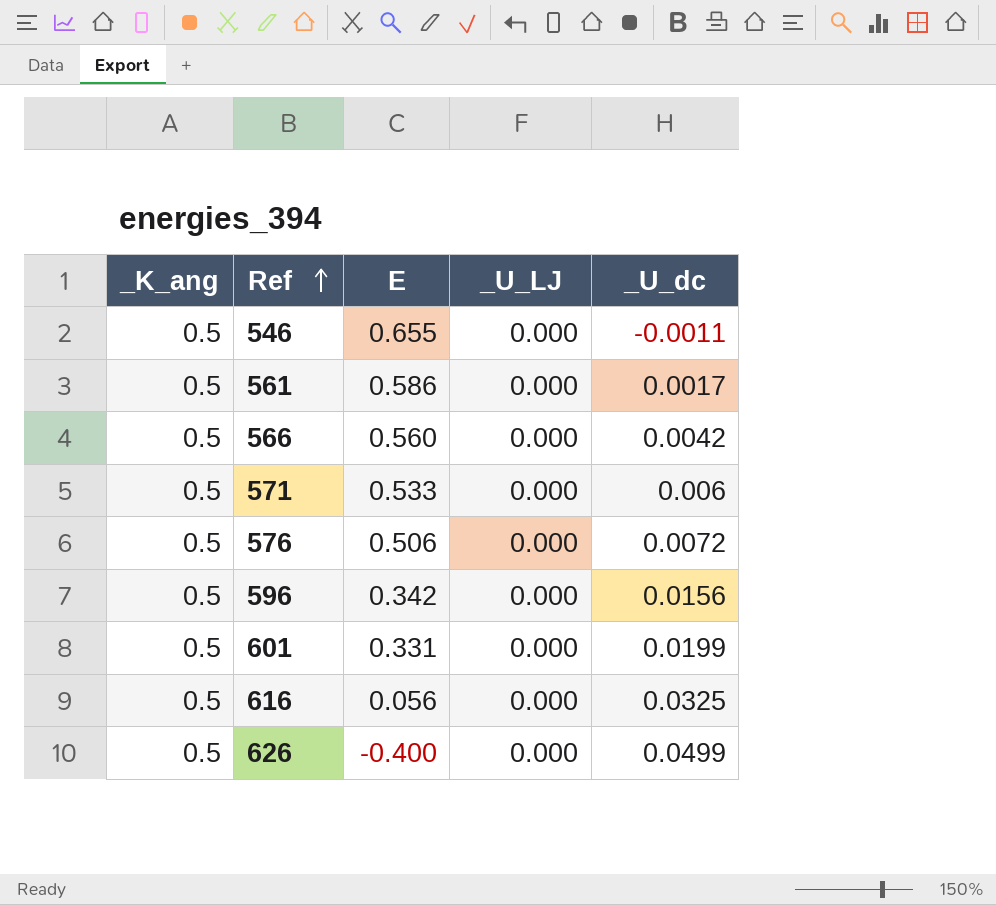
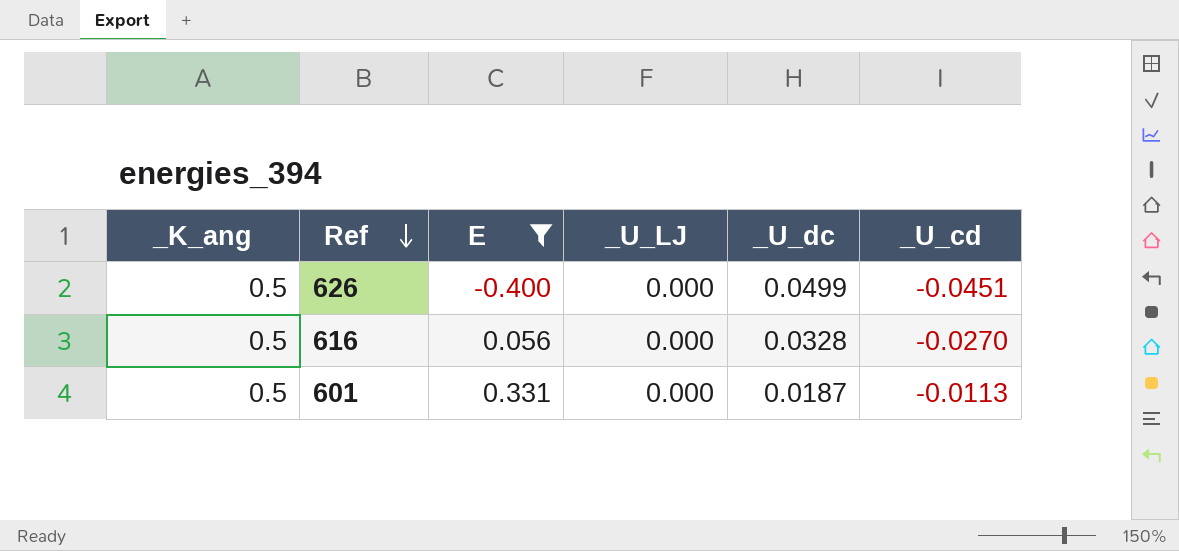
filter: none -> E <= 0.331
row order: Ref ascending -> Ref descending
column _U_cd | position: none -> 6
616 | _U_dc: 0.0325 -> 0.0328
601 | _U_dc: 0.0199 -> 0.0187

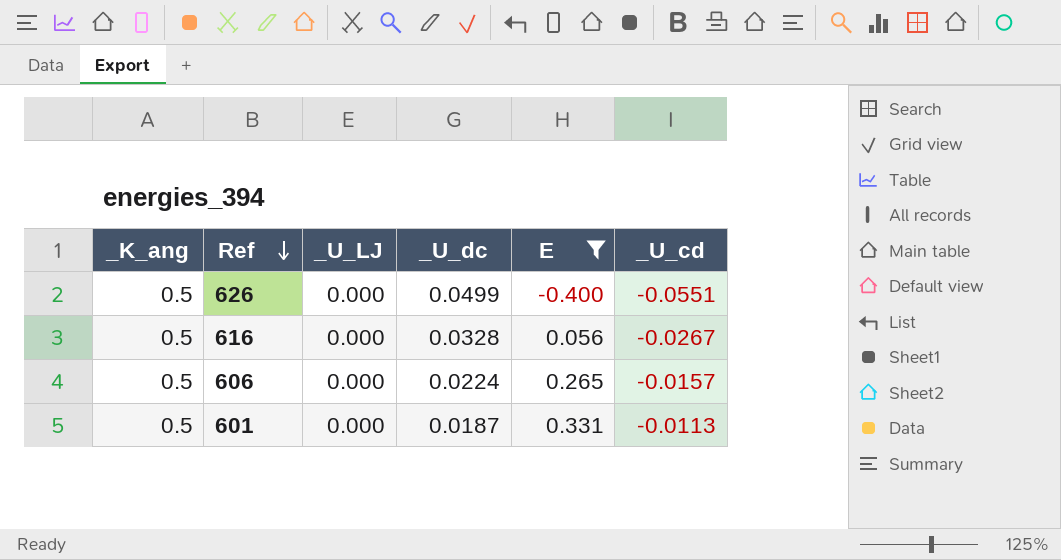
column E | position: 3 -> 5
626 | _U_cd: -0.0451 -> -0.0551
616 | _U_cd: -0.0270 -> -0.0267
row 606: none -> 0.5 | 0.000 | 0.0224 | 0.265 | -0.0157

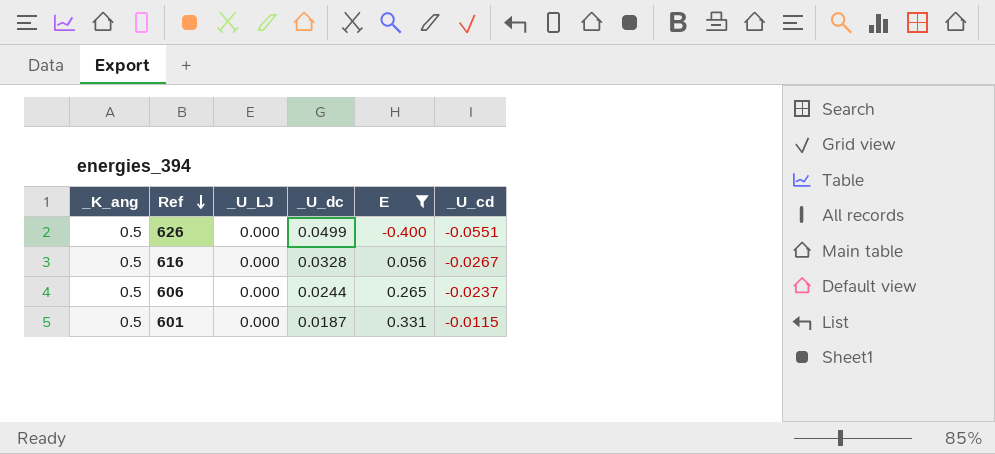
606 | _U_dc: 0.0224 -> 0.0244
606 | _U_cd: -0.0157 -> -0.0237
601 | _U_cd: -0.0113 -> -0.0115

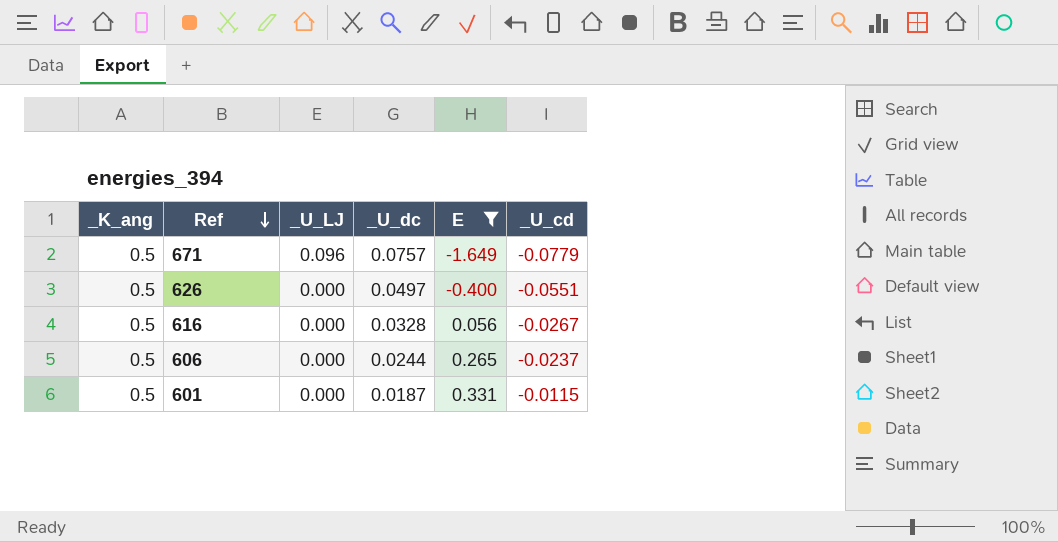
row 671: none -> 0.5 | 0.096 | 0.0757 | -1.649 | -0.0779
626 | _U_dc: 0.0499 -> 0.0497

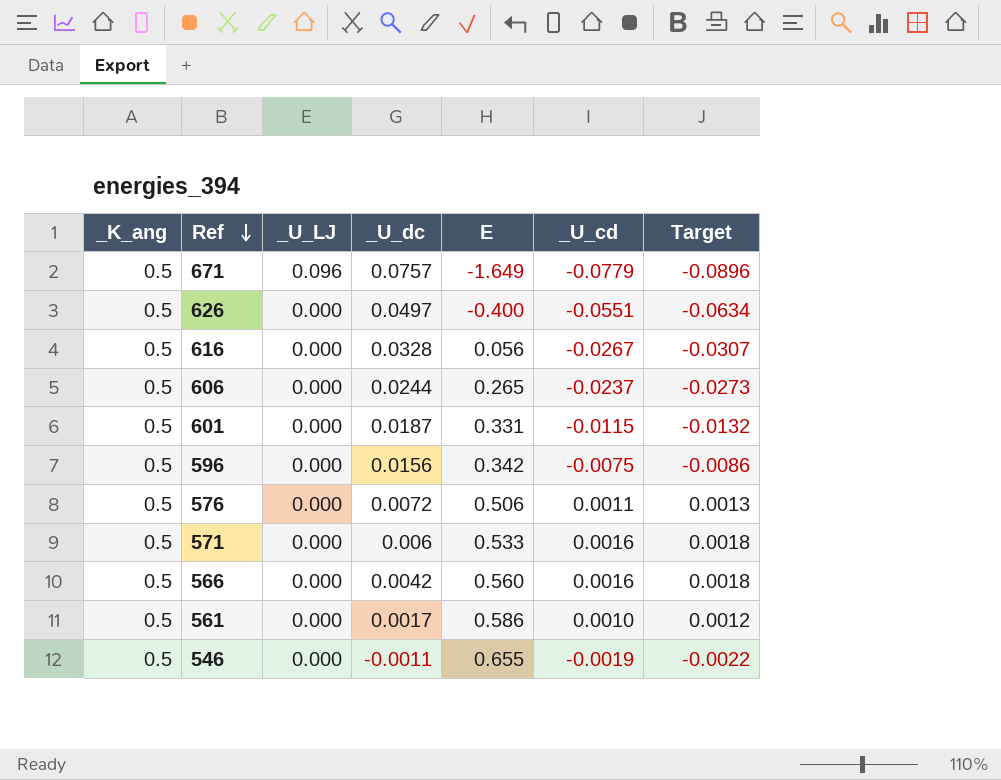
filter: E <= 0.331 -> none
column Target | formula: none -> [_U_cd] * 1.15

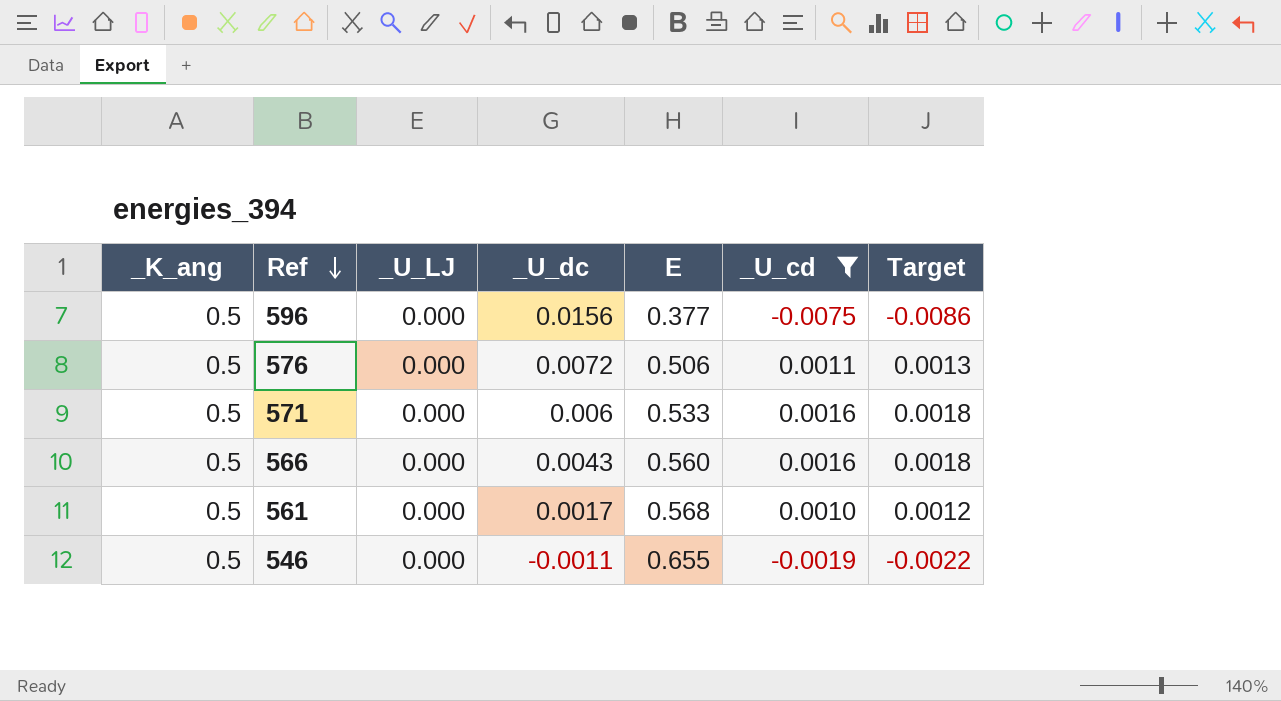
filter: none -> _U_cd >= -0.0075
596 | E: 0.342 -> 0.377
566 | _U_dc: 0.0042 -> 0.0043
561 | E: 0.586 -> 0.568

